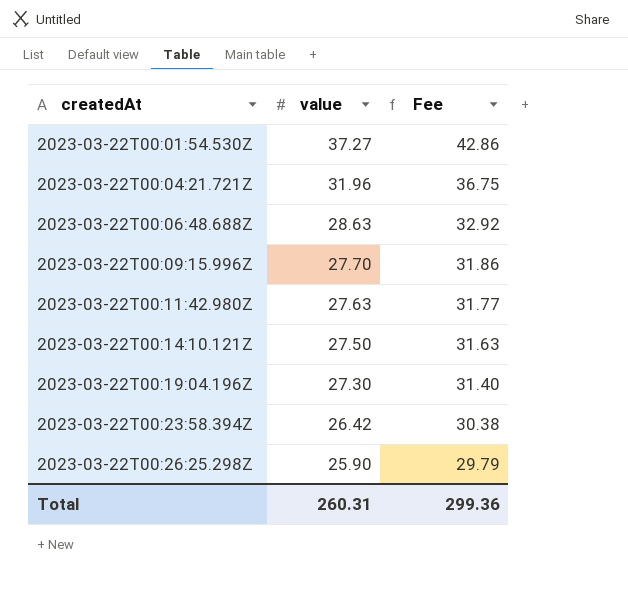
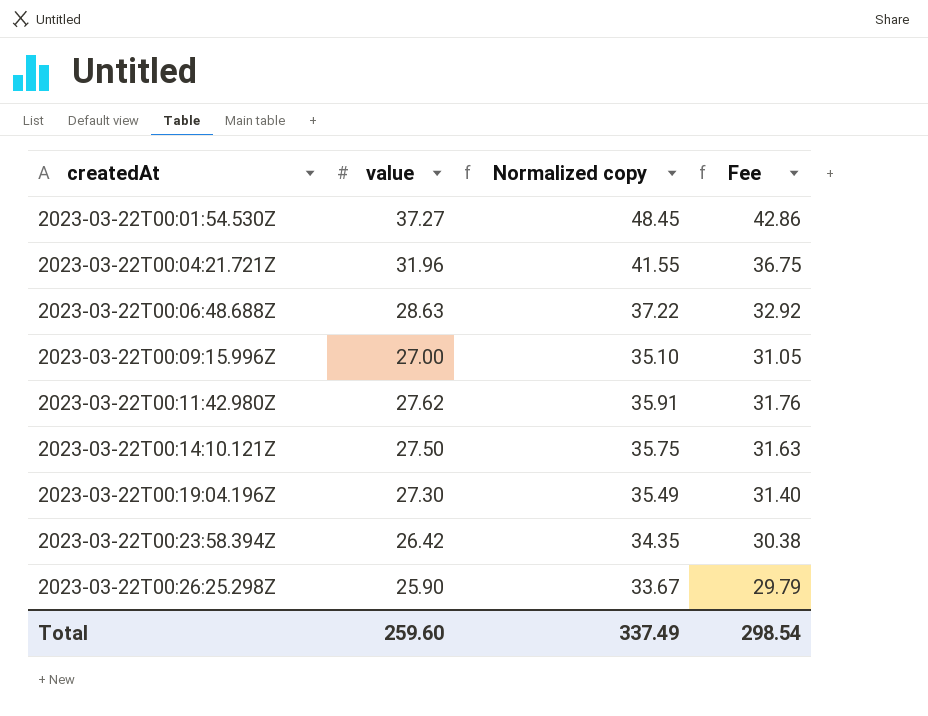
column Normalized copy | formula: none -> [value] * 1.3
2023-03-22T00:09:15.996Z | value: 27.70 -> 27.00
2023-03-22T00:09:15.996Z | Fee: 31.86 -> 31.05
2023-03-22T00:11:42.980Z | value: 27.63 -> 27.62
2023-03-22T00:11:42.980Z | Fee: 31.77 -> 31.76
Total | value: 260.31 -> 259.60
Total | Fee: 299.36 -> 298.54

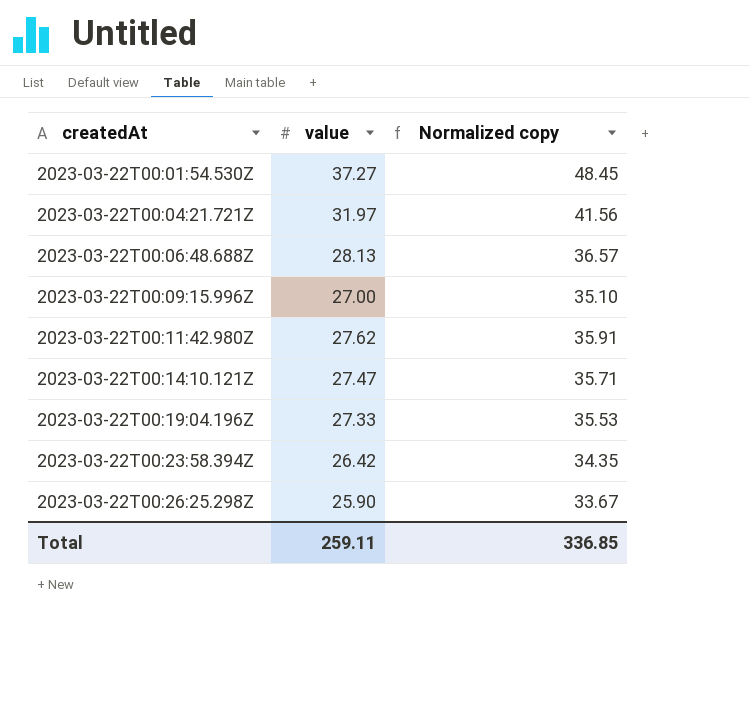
column Fee | formula: [value] * 1.15 -> none
2023-03-22T00:04:21.721Z | value: 31.96 -> 31.97
2023-03-22T00:04:21.721Z | Normalized copy: 41.55 -> 41.56
2023-03-22T00:06:48.688Z | value: 28.63 -> 28.13
2023-03-22T00:06:48.688Z | Normalized copy: 37.22 -> 36.57
2023-03-22T00:14:10.121Z | value: 27.50 -> 27.47
2023-03-22T00:14:10.121Z | Normalized copy: 35.75 -> 35.71
2023-03-22T00:19:04.196Z | value: 27.30 -> 27.33
2023-03-22T00:19:04.196Z | Normalized copy: 35.49 -> 35.53
Total | value: 259.60 -> 259.11
Total | Normalized copy: 337.49 -> 336.85

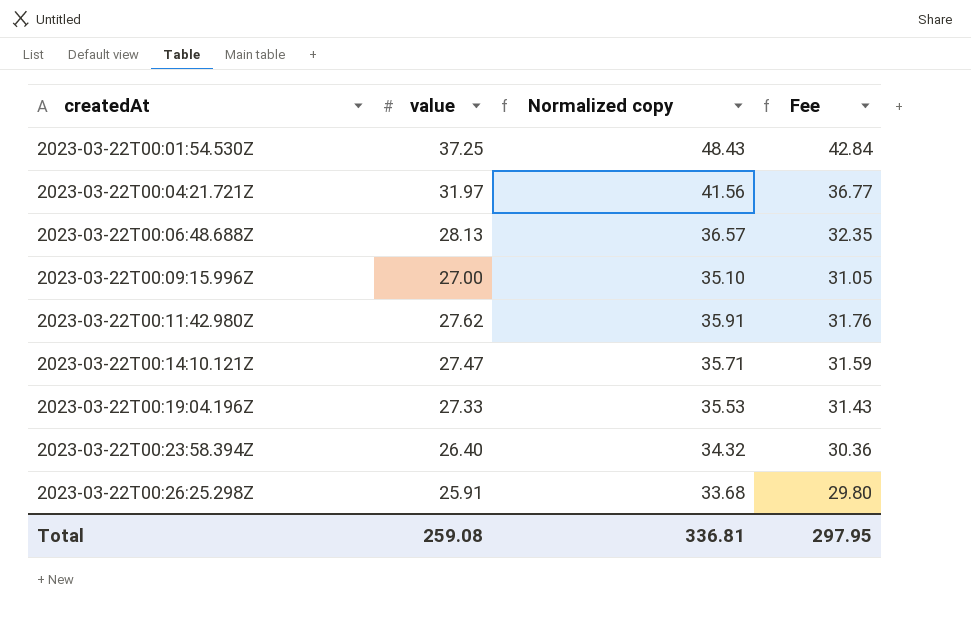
column Fee | formula: none -> [value] * 1.15
2023-03-22T00:01:54.530Z | value: 37.27 -> 37.25
2023-03-22T00:01:54.530Z | Normalized copy: 48.45 -> 48.43
2023-03-22T00:23:58.394Z | value: 26.42 -> 26.40
2023-03-22T00:23:58.394Z | Normalized copy: 34.35 -> 34.32
2023-03-22T00:26:25.298Z | value: 25.90 -> 25.91
2023-03-22T00:26:25.298Z | Normalized copy: 33.67 -> 33.68
Total | value: 259.11 -> 259.08
Total | Normalized copy: 336.85 -> 336.81

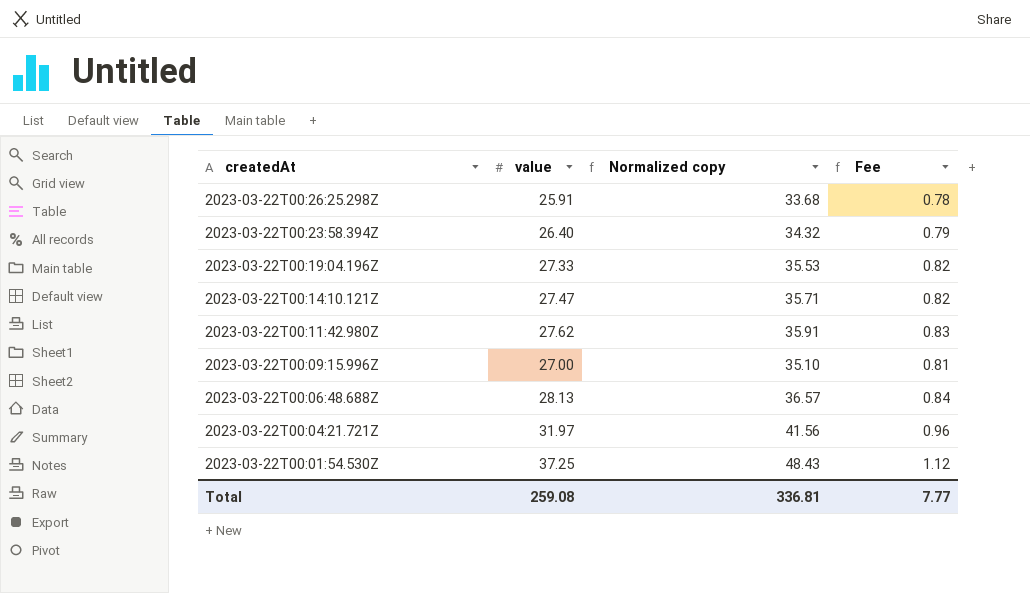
row order: createdAt ascending -> createdAt descending
column Fee | formula: [value] * 1.15 -> [value] * 0.03
Total | Fee: 297.95 -> 7.77

